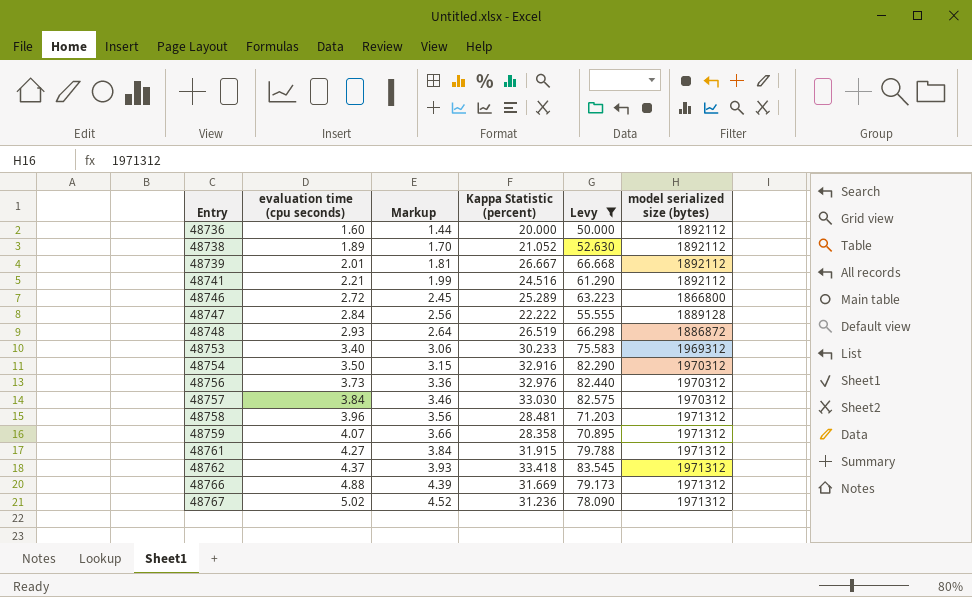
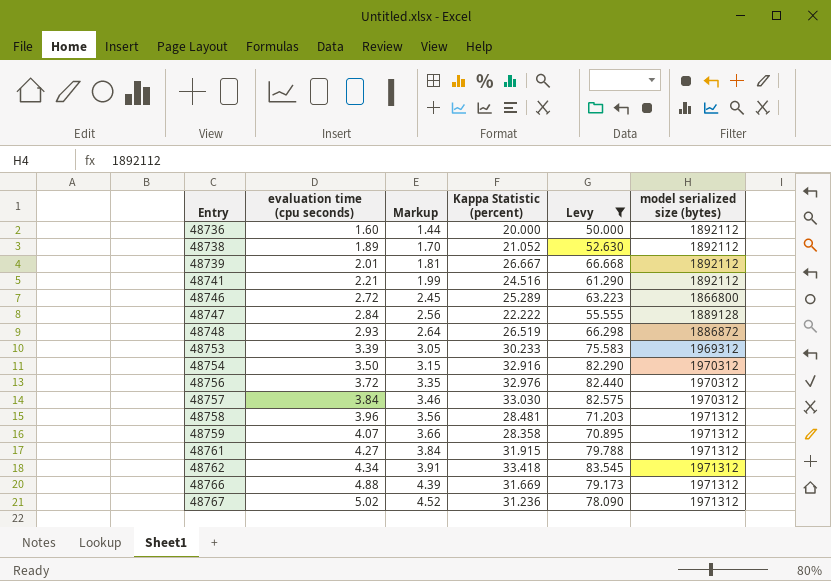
48753 | evaluation time (cpu seconds): 3.40 -> 3.39
48753 | Markup: 3.06 -> 3.05
48756 | evaluation time (cpu seconds): 3.73 -> 3.72
48756 | Markup: 3.36 -> 3.35
48762 | evaluation time (cpu seconds): 4.37 -> 4.34
48762 | Markup: 3.93 -> 3.91

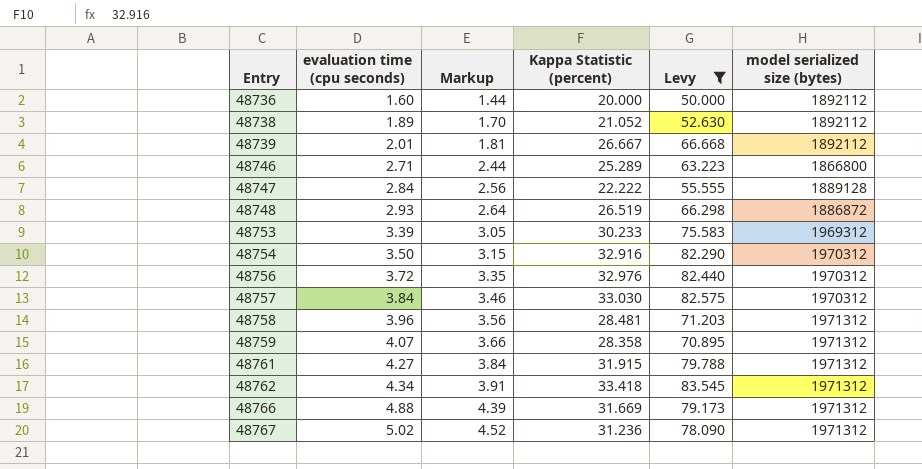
row 48741: 2.21 | 1.99 | 24.516 | 61.290 | 1892112 -> none
48746 | evaluation time (cpu seconds): 2.72 -> 2.71
48746 | Markup: 2.45 -> 2.44

